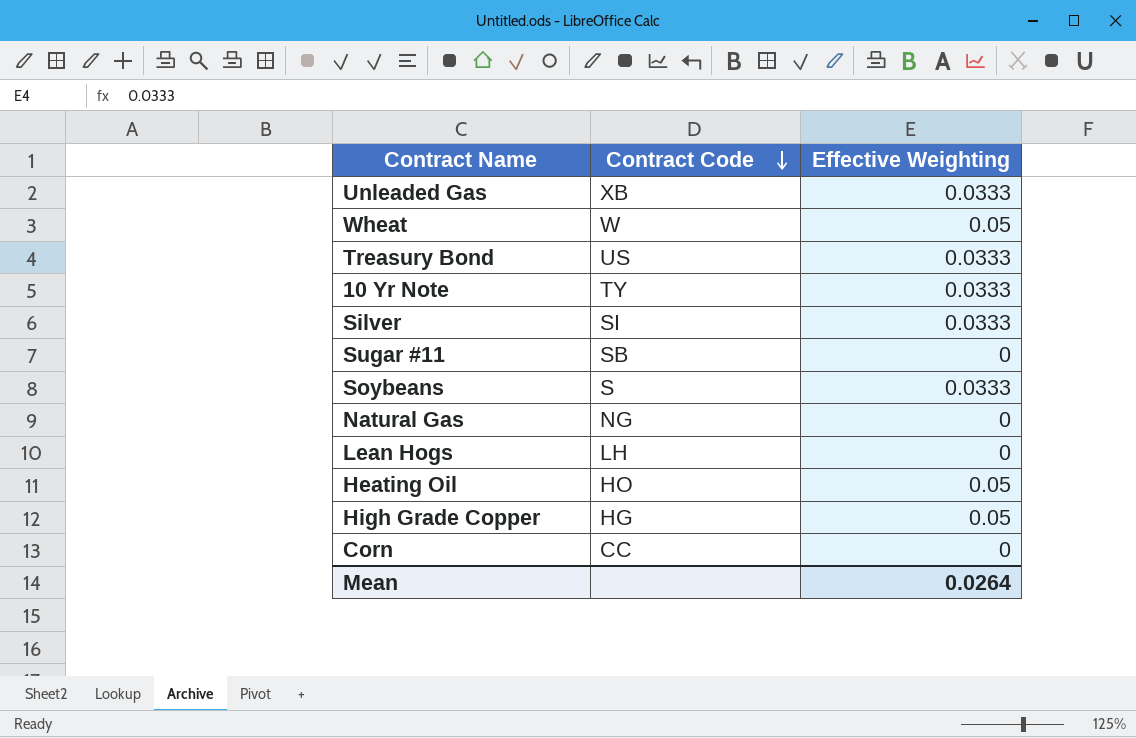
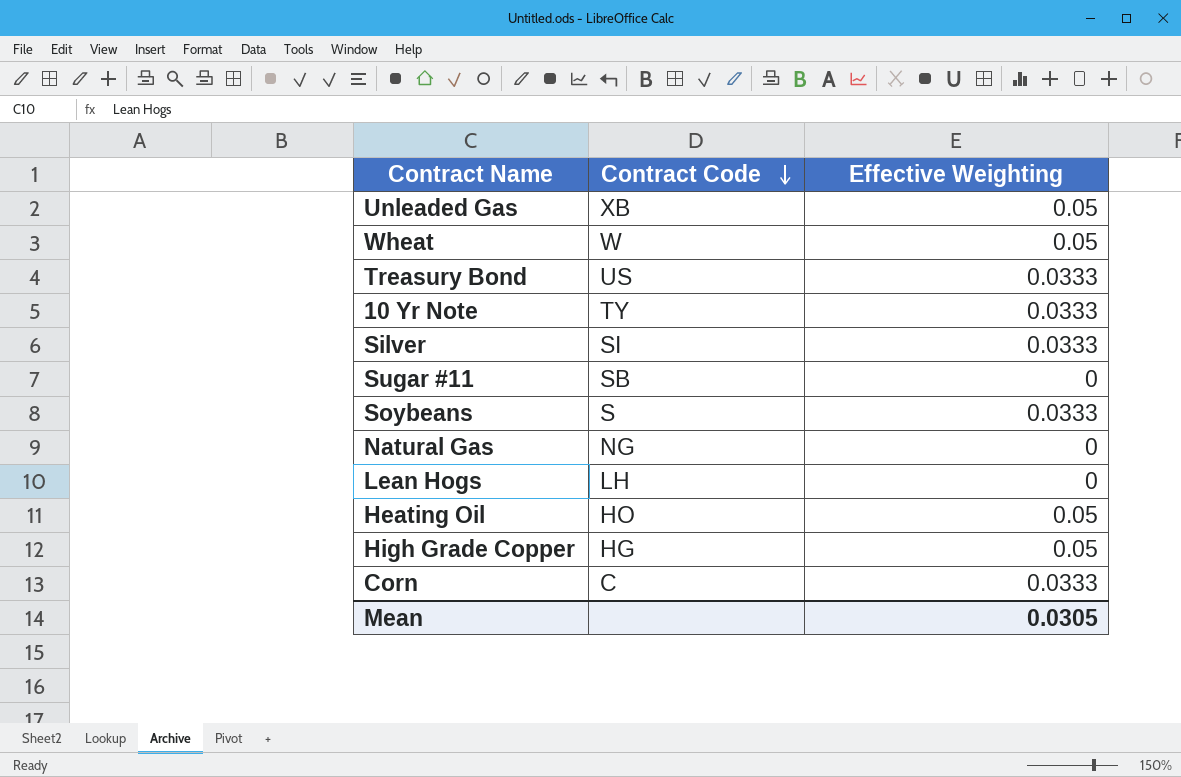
Unleaded Gas | Effective Weighting: 0.0333 -> 0.05
Corn | Contract Code: CC -> C
Corn | Effective Weighting: 0 -> 0.0333
Mean | Effective Weighting: 0.0264 -> 0.0305

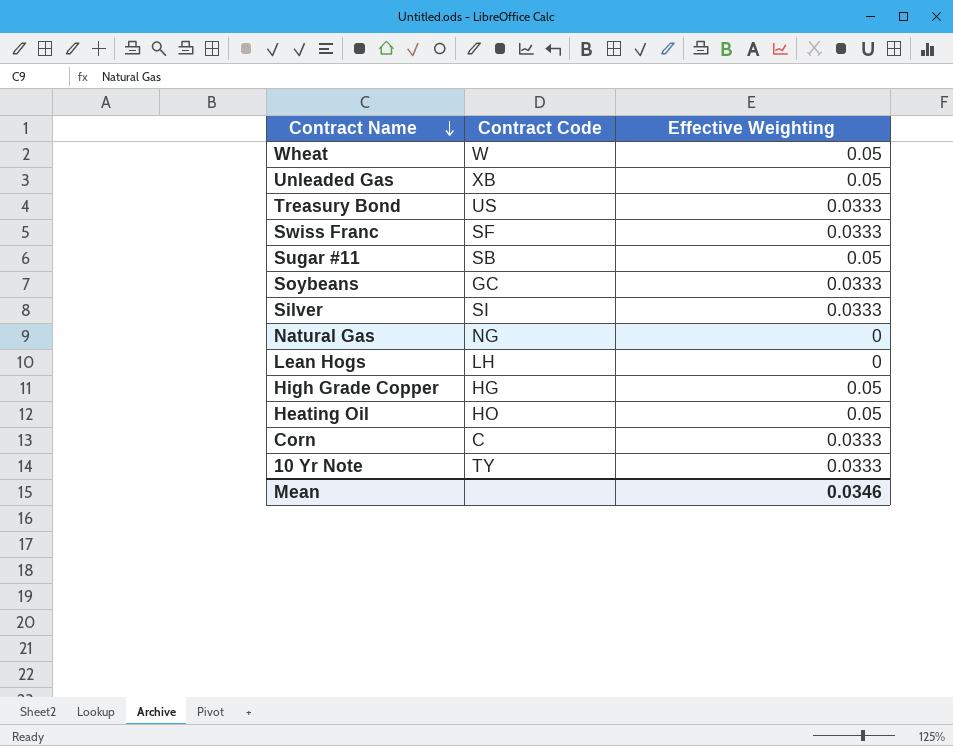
row order: Contract Code descending -> Contract Name descending
row Swiss Franc: none -> SF | 0.0333
Sugar #11 | Effective Weighting: 0 -> 0.05
Soybeans | Contract Code: S -> GC
Mean | Effective Weighting: 0.0305 -> 0.0346

